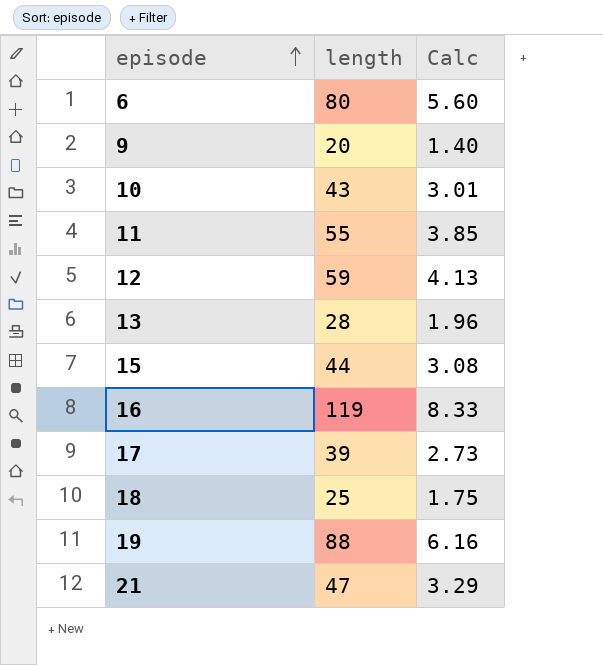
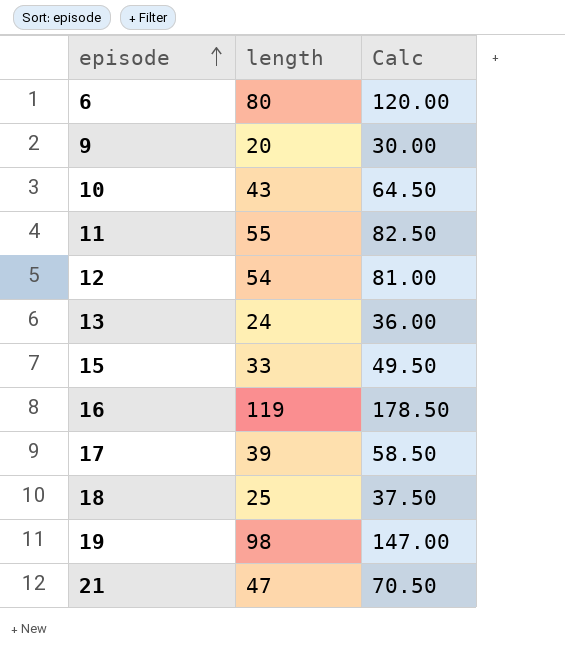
column Calc | formula: [length] * 0.07 -> [length] * 1.5
12 | length: 59 -> 54
13 | length: 28 -> 24
15 | length: 44 -> 33
19 | length: 88 -> 98

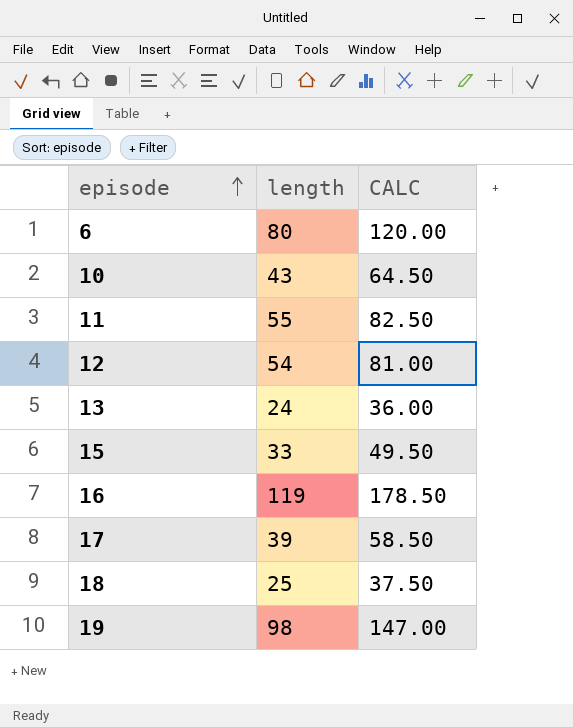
column name: Calc -> CALC
row 9: 20 | 30.00 -> none
row 21: 47 | 70.50 -> none

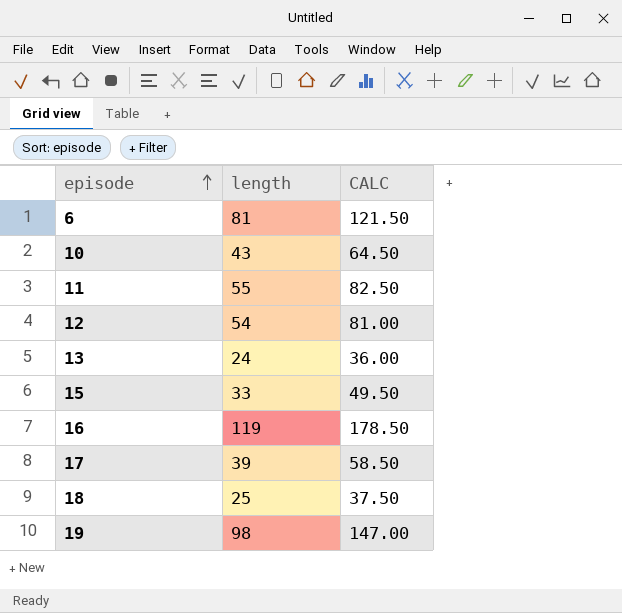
6 | length: 80 -> 81
6 | CALC: 120.00 -> 121.50

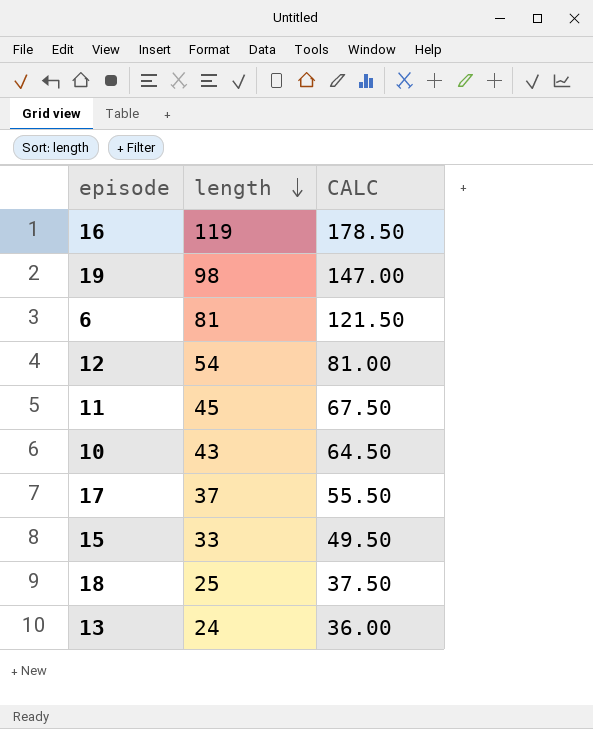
row order: episode ascending -> length descending
11 | length: 55 -> 45
11 | CALC: 82.50 -> 67.50
17 | length: 39 -> 37
17 | CALC: 58.50 -> 55.50

